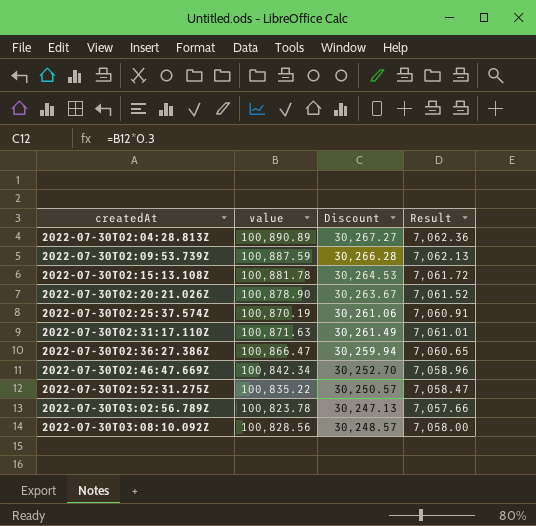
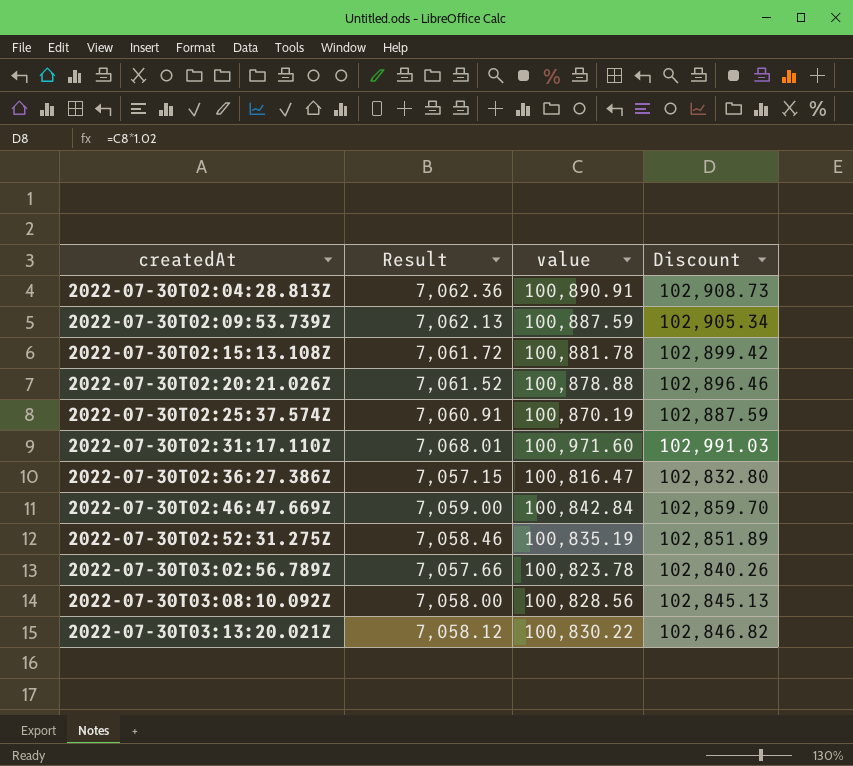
column Result | position: 4 -> 2
column Discount | formula: [value] * 0.3 -> [value] * 1.02
2022-07-30T02:04:28.813Z | value: 100,890.89 -> 100,890.91
2022-07-30T02:20:21.026Z | value: 100,878.90 -> 100,878.88
2022-07-30T02:31:17.110Z | Result: 7,061.01 -> 7,068.01
2022-07-30T02:31:17.110Z | value: 100,871.63 -> 100,971.60
2022-07-30T02:36:27.386Z | Result: 7,060.65 -> 7,057.15
2022-07-30T02:36:27.386Z | value: 100,866.47 -> 100,816.47
2022-07-30T02:46:47.669Z | Result: 7,058.96 -> 7,059.00
2022-07-30T02:46:47.669Z | value: 100,842.34 -> 100,842.84
2022-07-30T02:52:31.275Z | Result: 7,058.47 -> 7,058.46
2022-07-30T02:52:31.275Z | value: 100,835.22 -> 100,835.19
row 2022-07-30T03:13:20.021Z: none -> 7,058.12 | 100,830.22 | 102,846.82

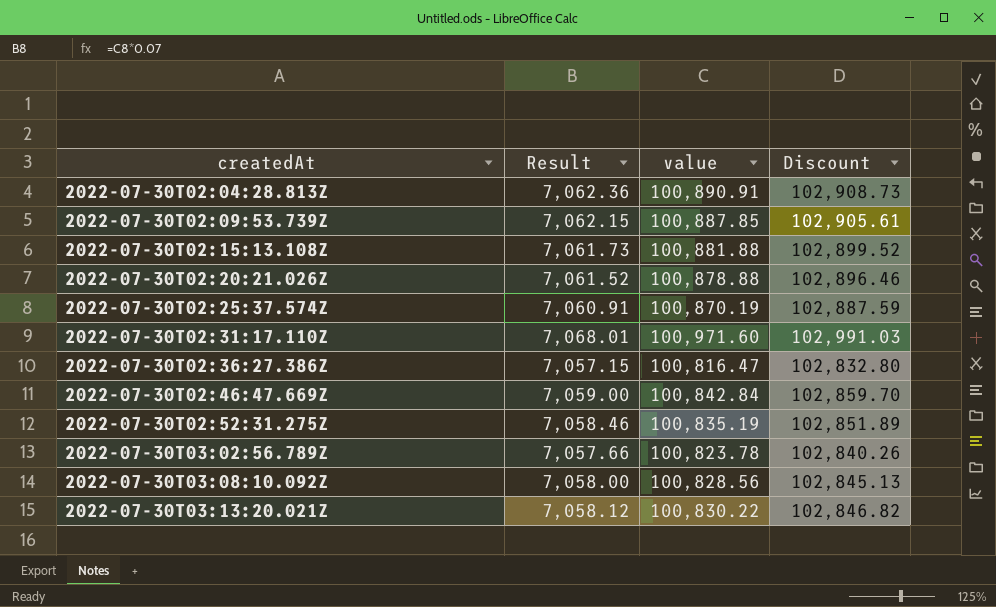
2022-07-30T02:09:53.739Z | Result: 7,062.13 -> 7,062.15
2022-07-30T02:09:53.739Z | value: 100,887.59 -> 100,887.85
2022-07-30T02:09:53.739Z | Discount: 102,905.34 -> 102,905.61
2022-07-30T02:15:13.108Z | Result: 7,061.72 -> 7,061.73
2022-07-30T02:15:13.108Z | value: 100,881.78 -> 100,881.88
2022-07-30T02:15:13.108Z | Discount: 102,899.42 -> 102,899.52

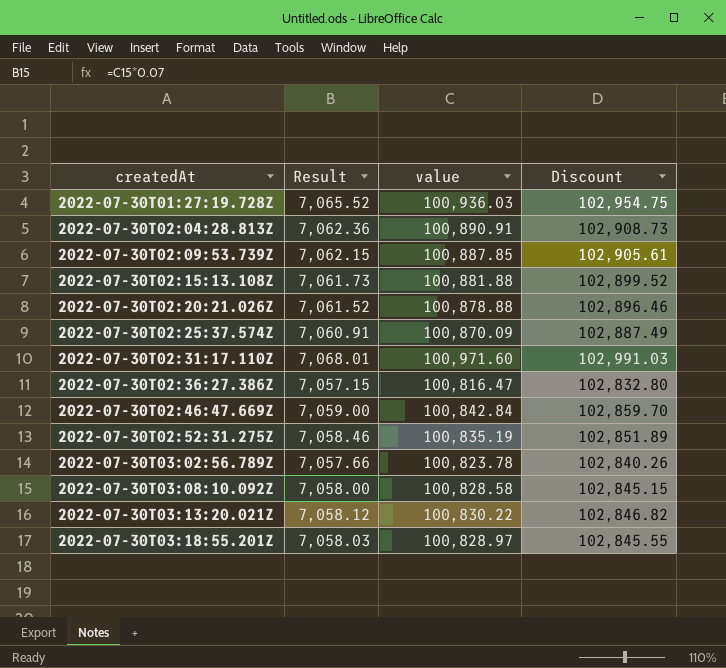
row 2022-07-30T01:27:19.728Z: none -> 7,065.52 | 100,936.03 | 102,954.75
2022-07-30T02:25:37.574Z | value: 100,870.19 -> 100,870.09
2022-07-30T02:25:37.574Z | Discount: 102,887.59 -> 102,887.49
2022-07-30T03:08:10.092Z | value: 100,828.56 -> 100,828.58
2022-07-30T03:08:10.092Z | Discount: 102,845.13 -> 102,845.15
row 2022-07-30T03:18:55.201Z: none -> 7,058.03 | 100,828.97 | 102,845.55

